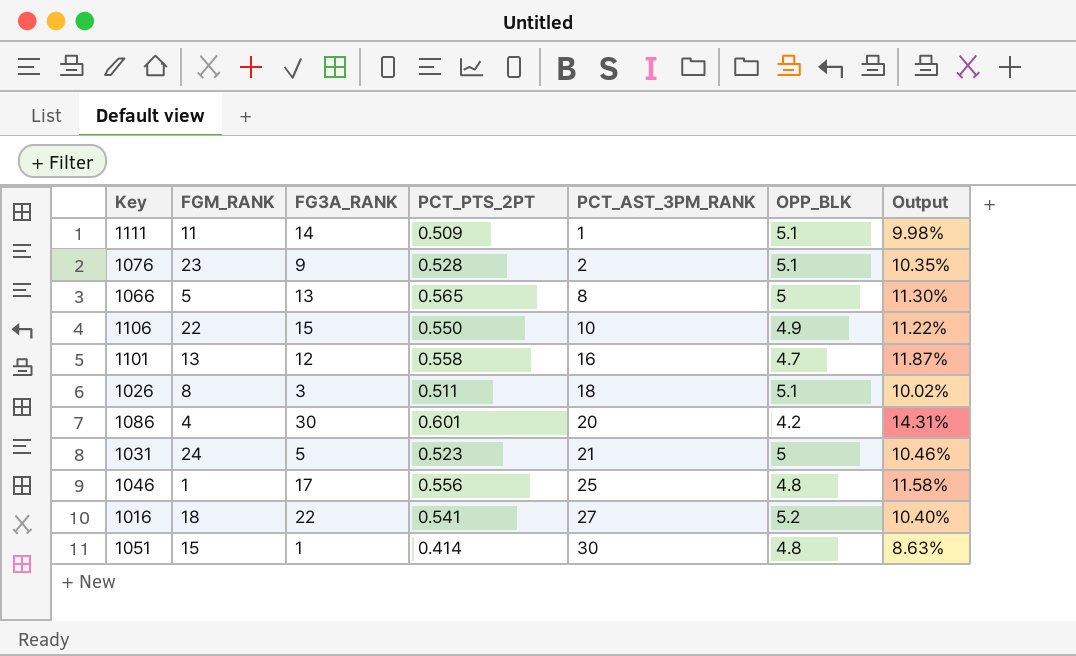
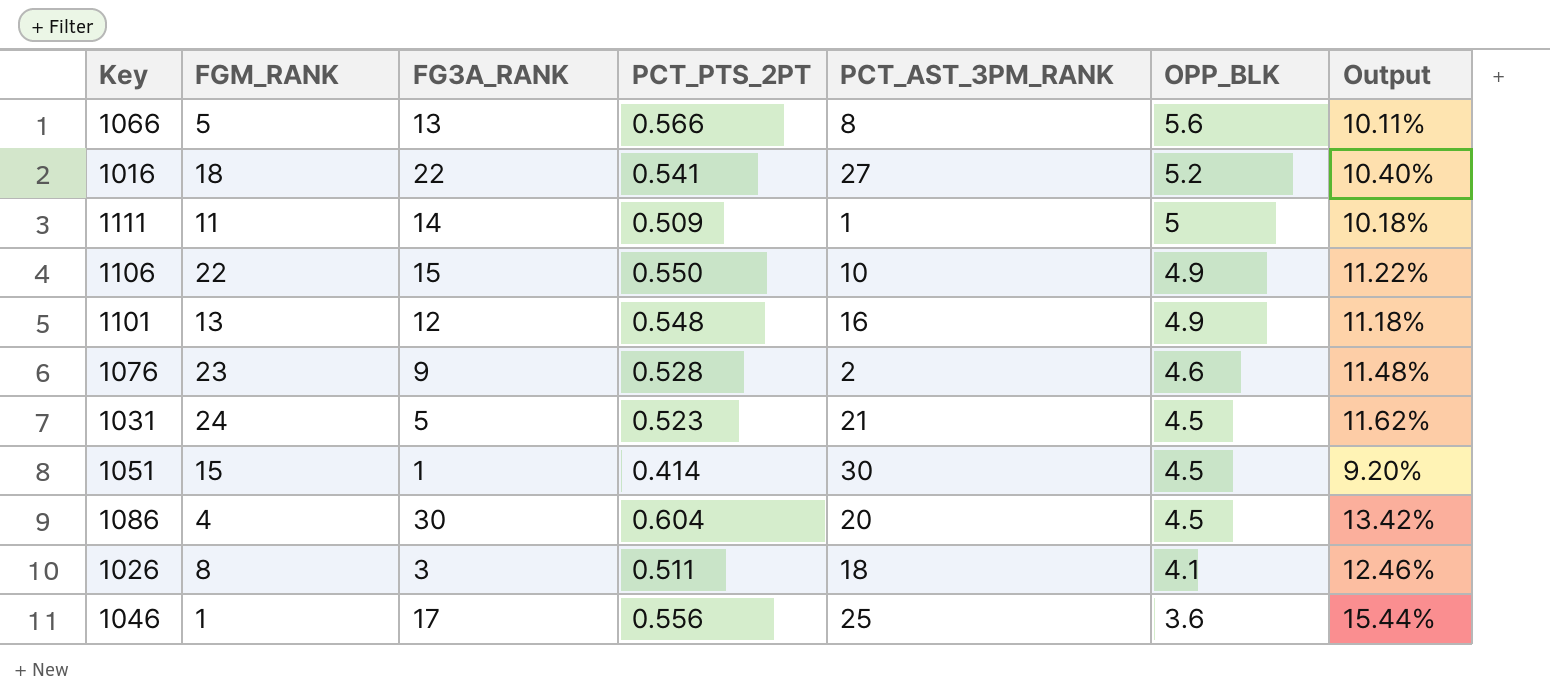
row order: PCT_AST_3PM_RANK ascending -> OPP_BLK descending
1066 | PCT_PTS_2PT: 0.565 -> 0.566
1066 | OPP_BLK: 5 -> 5.6
1066 | Output: 11.30% -> 10.11%
1111 | OPP_BLK: 5.1 -> 5
1111 | Output: 9.98% -> 10.18%
1101 | PCT_PTS_2PT: 0.558 -> 0.548
1101 | OPP_BLK: 4.7 -> 4.9
1101 | Output: 11.87% -> 11.18%
1076 | OPP_BLK: 5.1 -> 4.6
1076 | Output: 10.35% -> 11.48%
1031 | OPP_BLK: 5 -> 4.5
1031 | Output: 10.46% -> 11.62%
1051 | OPP_BLK: 4.8 -> 4.5
1051 | Output: 8.63% -> 9.20%
1086 | PCT_PTS_2PT: 0.601 -> 0.604
1086 | OPP_BLK: 4.2 -> 4.5
1086 | Output: 14.31% -> 13.42%
1026 | OPP_BLK: 5.1 -> 4.1
1026 | Output: 10.02% -> 12.46%
1046 | OPP_BLK: 4.8 -> 3.6
1046 | Output: 11.58% -> 15.44%

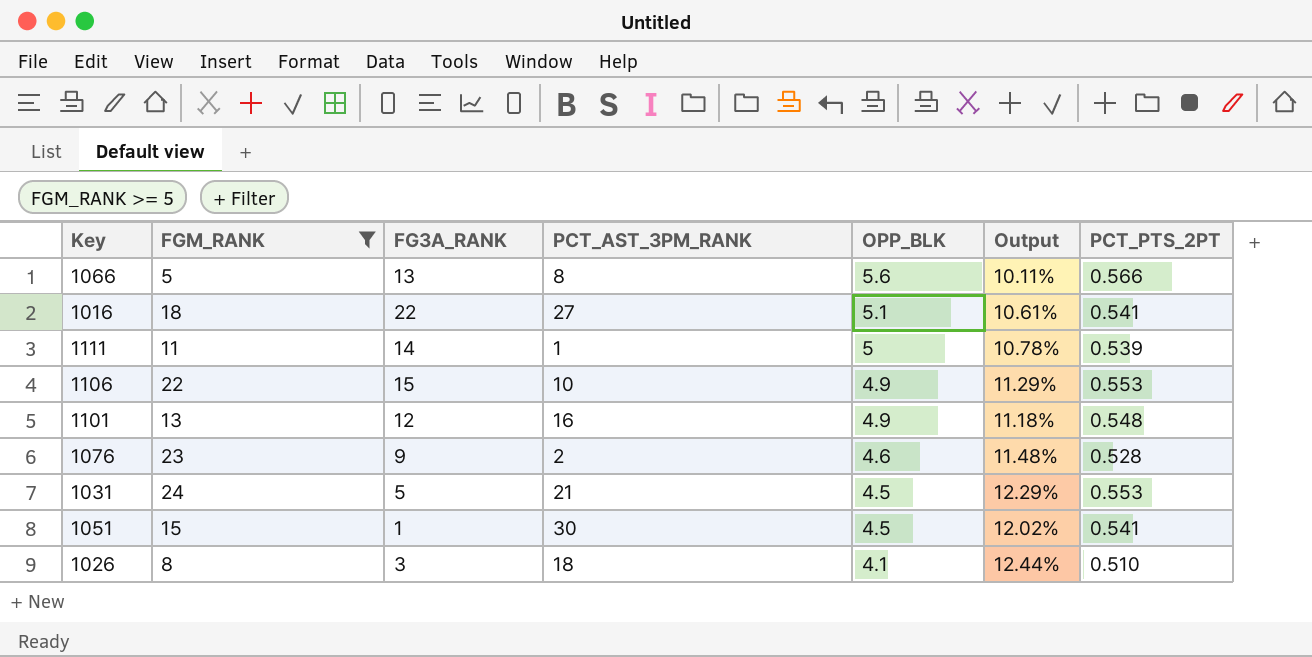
filter: none -> FGM_RANK >= 5
column PCT_PTS_2PT | position: 4 -> 7
1016 | OPP_BLK: 5.2 -> 5.1
1016 | Output: 10.40% -> 10.61%
1111 | Output: 10.18% -> 10.78%
1111 | PCT_PTS_2PT: 0.509 -> 0.539
1106 | Output: 11.22% -> 11.29%
1106 | PCT_PTS_2PT: 0.550 -> 0.553
1031 | Output: 11.62% -> 12.29%
1031 | PCT_PTS_2PT: 0.523 -> 0.553
1051 | Output: 9.20% -> 12.02%
1051 | PCT_PTS_2PT: 0.414 -> 0.541
1026 | Output: 12.46% -> 12.44%
1026 | PCT_PTS_2PT: 0.511 -> 0.510

